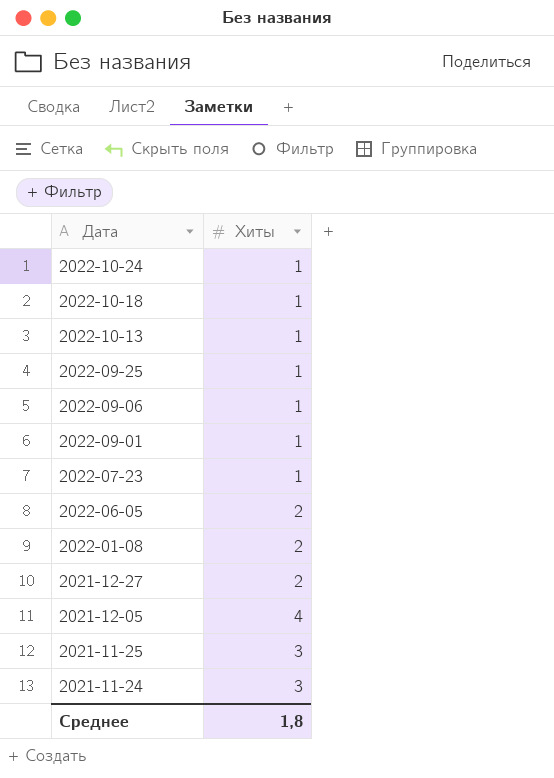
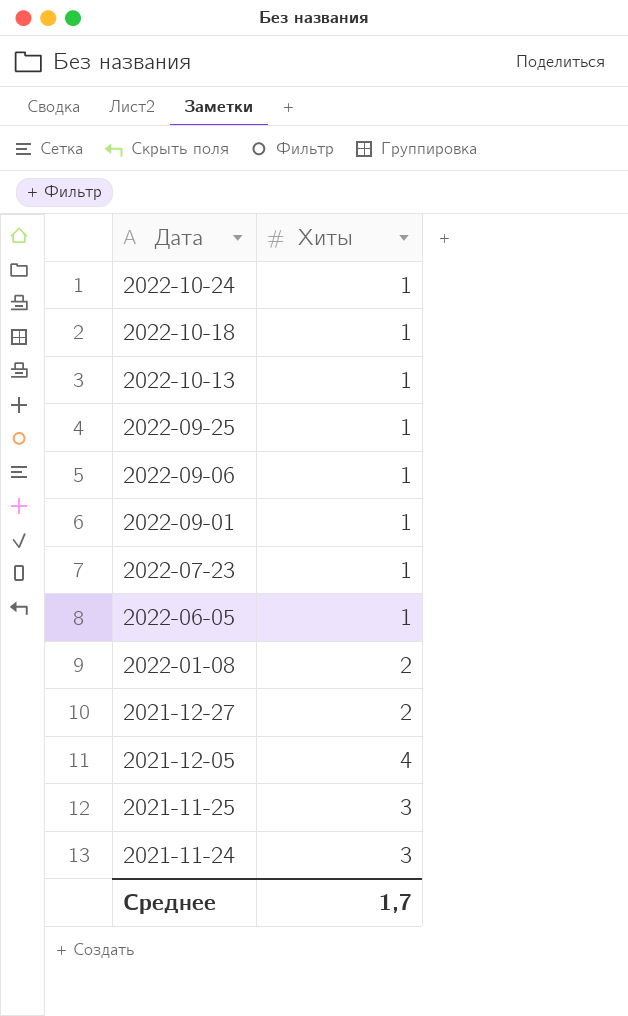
2022-06-05 | Хиты: 2 -> 1
Среднее | Хиты: 1,8 -> 1,7

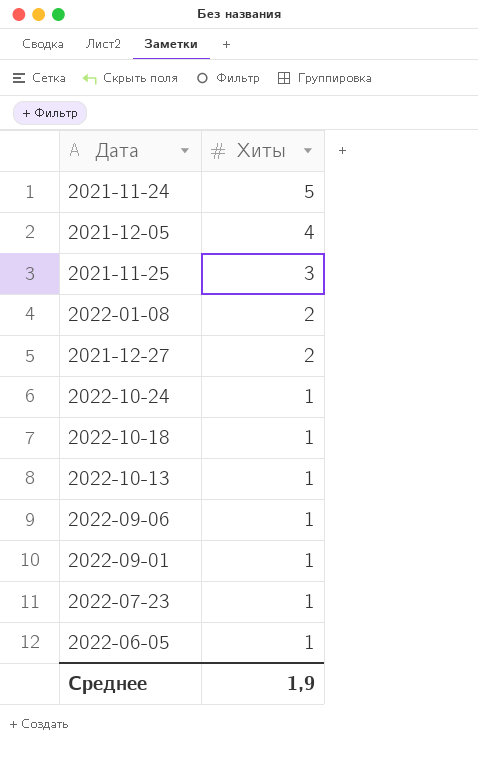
row order: Дата descending -> Хиты descending
row 2022-09-25: 1 -> none
2021-11-24 | Хиты: 3 -> 5
Среднее | Хиты: 1,7 -> 1,9

